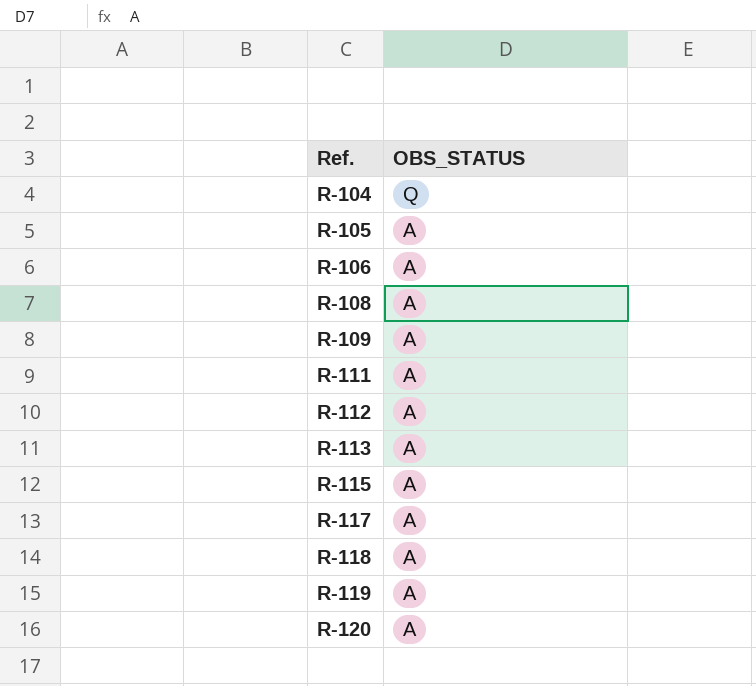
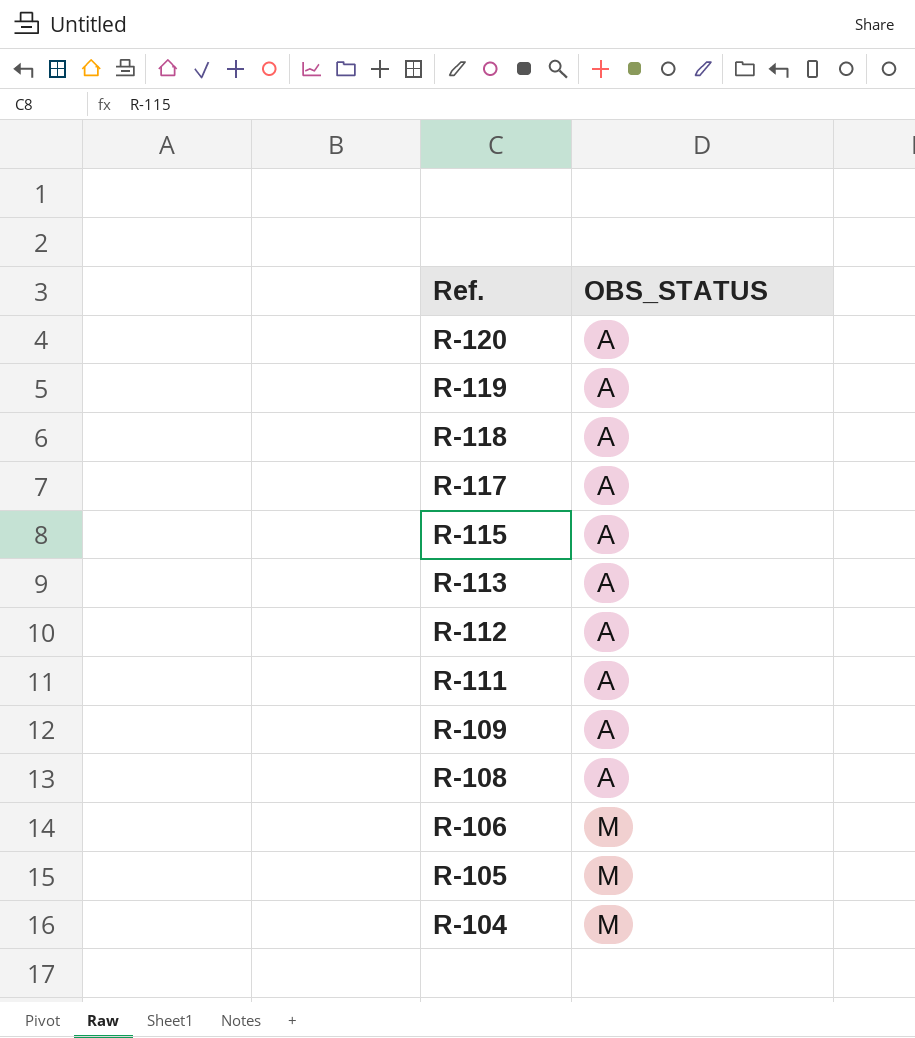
row order: Ref. ascending -> Ref. descending
R-106 | OBS_STATUS: A -> M
R-105 | OBS_STATUS: A -> M
R-104 | OBS_STATUS: Q -> M

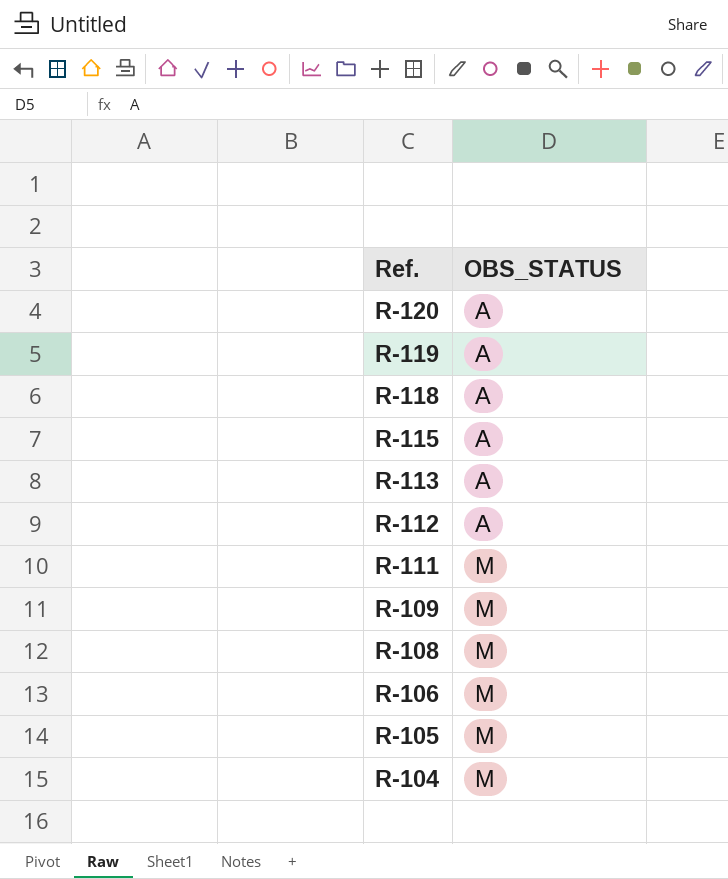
row R-117: A -> none
R-111 | OBS_STATUS: A -> M
R-109 | OBS_STATUS: A -> M
R-108 | OBS_STATUS: A -> M

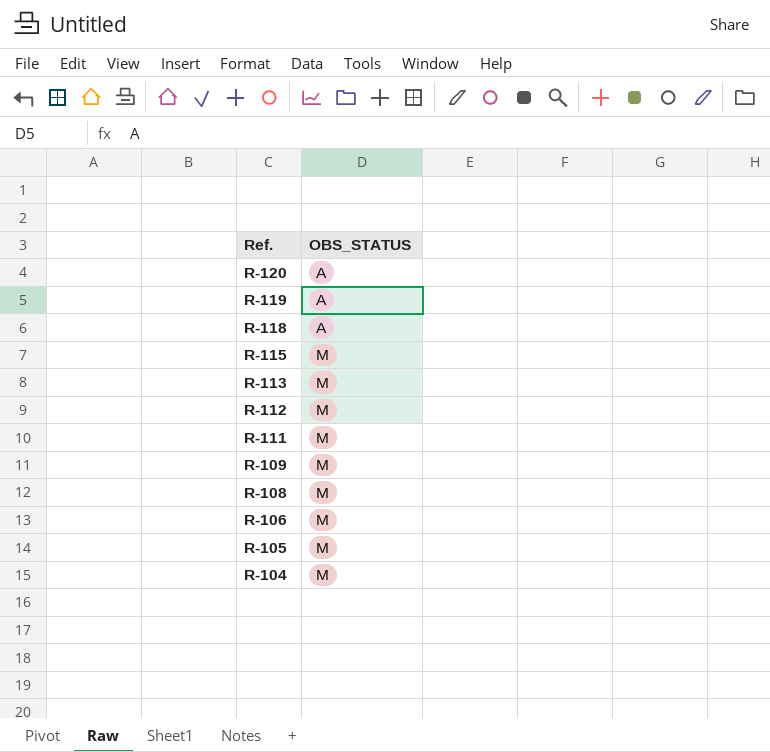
R-115 | OBS_STATUS: A -> M
R-113 | OBS_STATUS: A -> M
R-112 | OBS_STATUS: A -> M

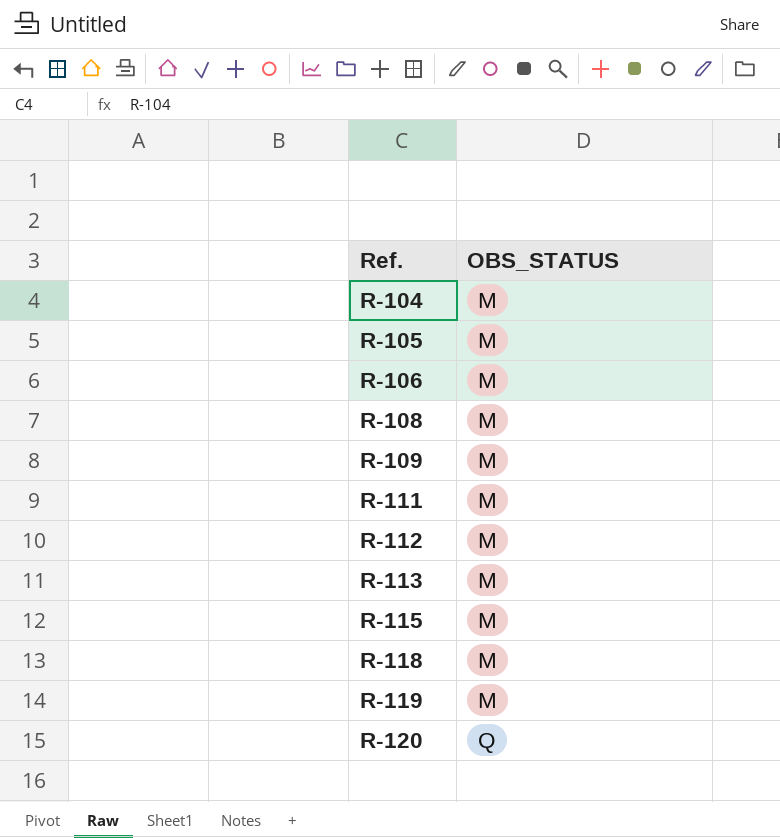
row order: Ref. descending -> Ref. ascending
R-118 | OBS_STATUS: A -> M
R-119 | OBS_STATUS: A -> M
R-120 | OBS_STATUS: A -> Q

